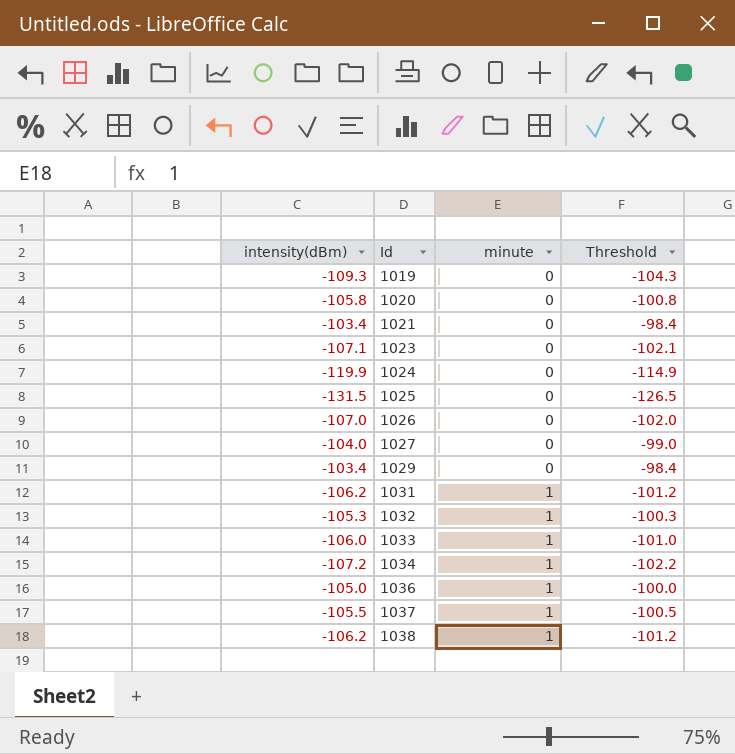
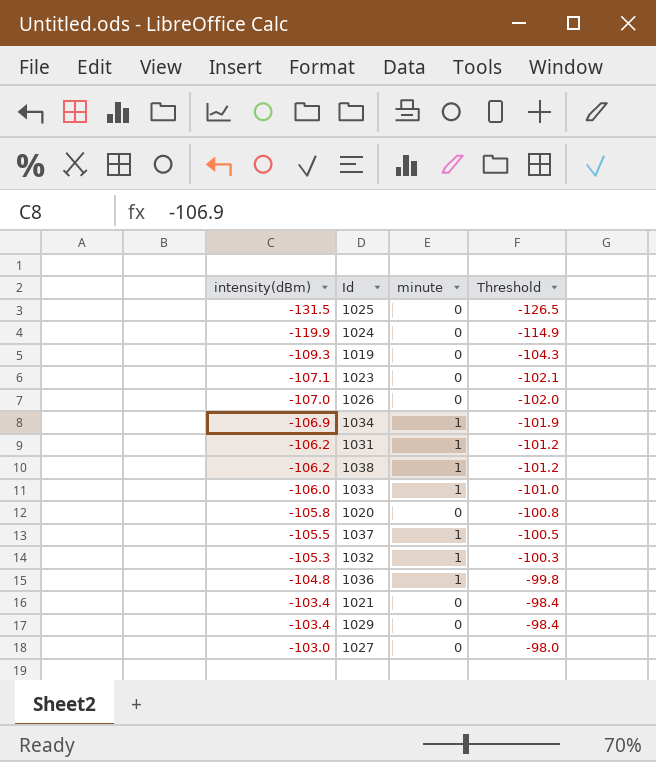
row order: Id ascending -> intensity(dBm) ascending
1034 | intensity(dBm): -107.2 -> -106.9
1034 | Threshold: -102.2 -> -101.9
1036 | intensity(dBm): -105.0 -> -104.8
1036 | Threshold: -100.0 -> -99.8
1027 | intensity(dBm): -104.0 -> -103.0
1027 | Threshold: -99.0 -> -98.0

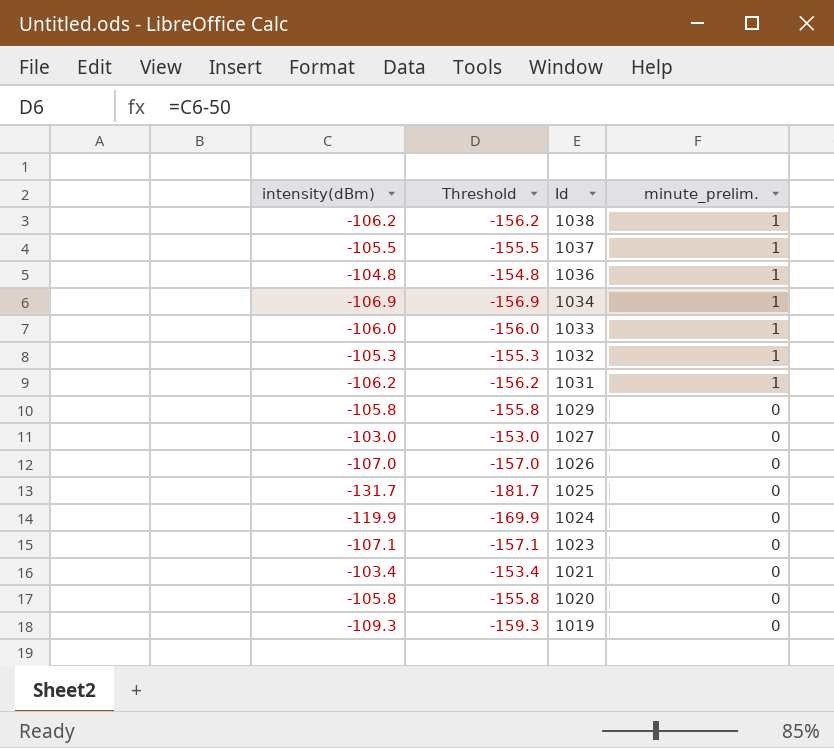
row order: intensity(dBm) ascending -> Id descending
column Threshold | formula: [intensity(dBm)] + 5 -> [intensity(dBm)] - 50
column Threshold | position: 4 -> 2
column name: minute -> minute_prelim.
1029 | intensity(dBm): -103.4 -> -105.8
1025 | intensity(dBm): -131.5 -> -131.7

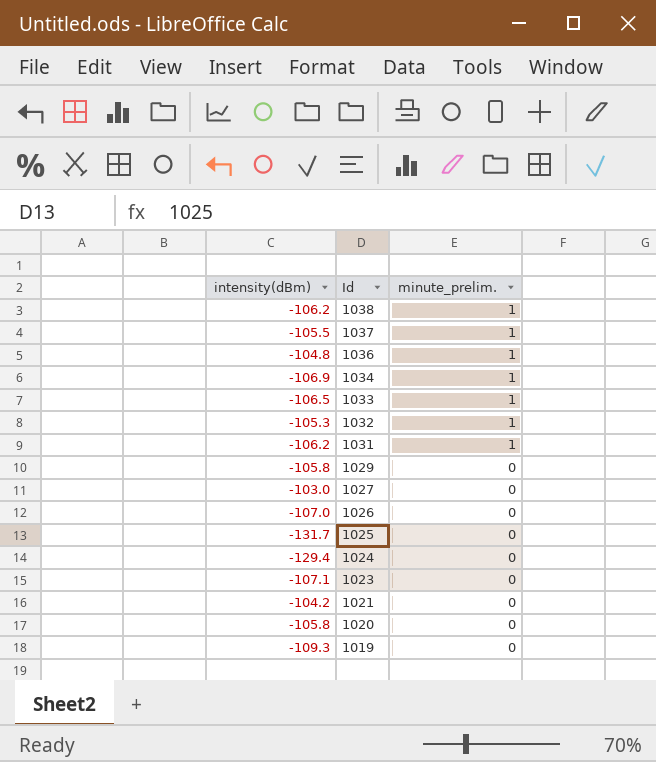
column Threshold | formula: [intensity(dBm)] - 50 -> none
1033 | intensity(dBm): -106.0 -> -106.5
1024 | intensity(dBm): -119.9 -> -129.4
1021 | intensity(dBm): -103.4 -> -104.2

